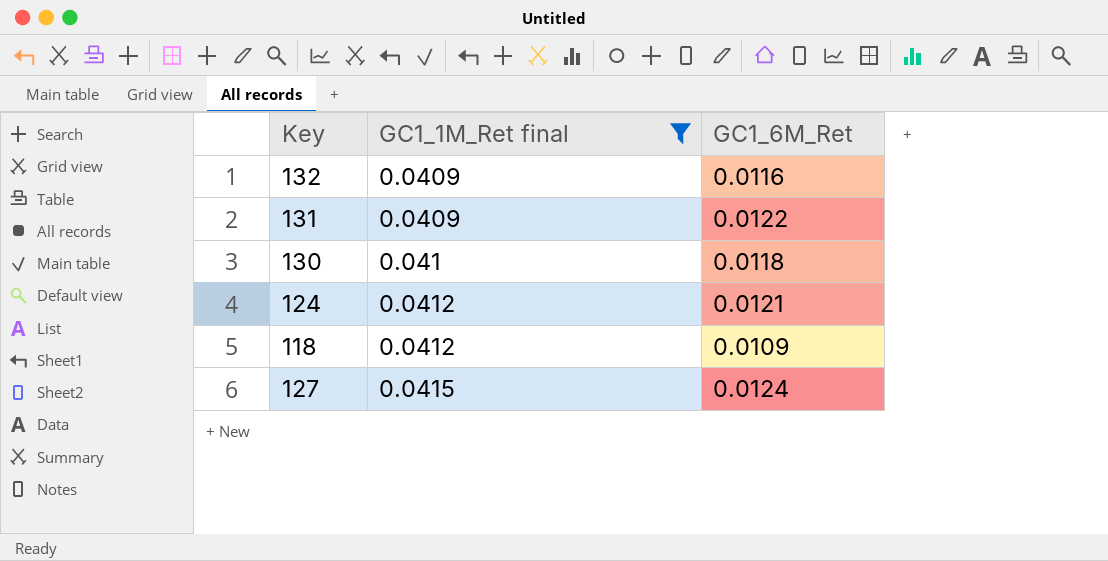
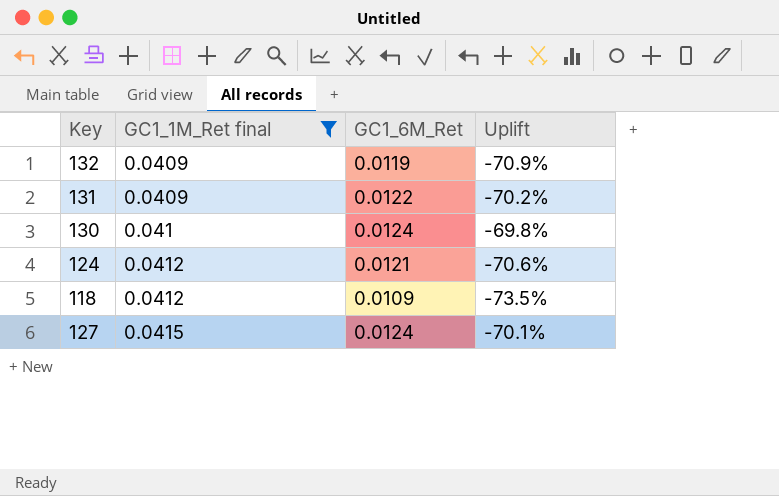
column Uplift | formula: none -> ([GC1_6M_Ret] - [GC1_1M_Ret final]) / [GC1_1M_Ret final]
132 | GC1_6M_Ret: 0.0116 -> 0.0119
130 | GC1_6M_Ret: 0.0118 -> 0.0124

